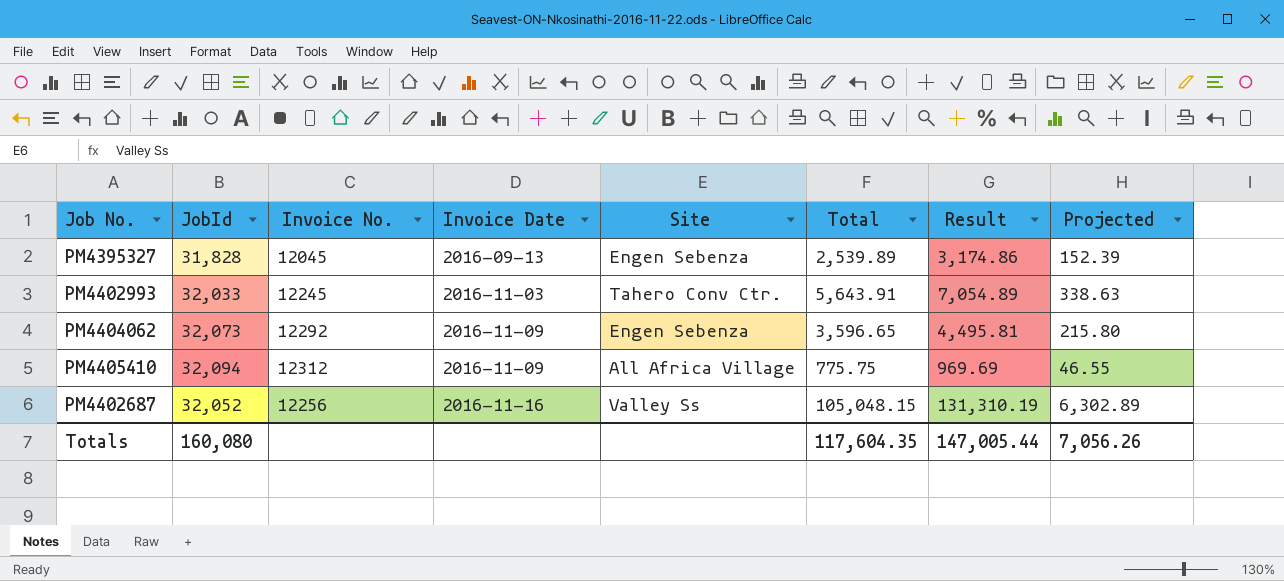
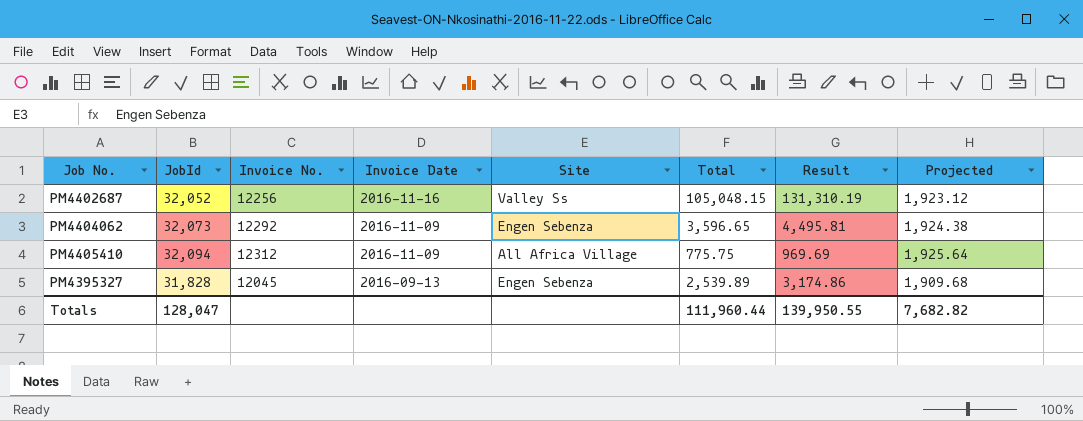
row order: Invoice Date ascending -> Invoice Date descending
column Projected | formula: [Total] * 0.06 -> [JobId] * 0.06
row PM4402993: 32,033 | 12245 | 2016-11-03 | Tahero Conv Ctr. | 5,643.91 | 7,054.89 | 338.63 -> none
Totals | JobId: 160,080 -> 128,047
Totals | Total: 117,604.35 -> 111,960.44
Totals | Result: 147,005.44 -> 139,950.55
Totals | Projected: 7,056.26 -> 7,682.82

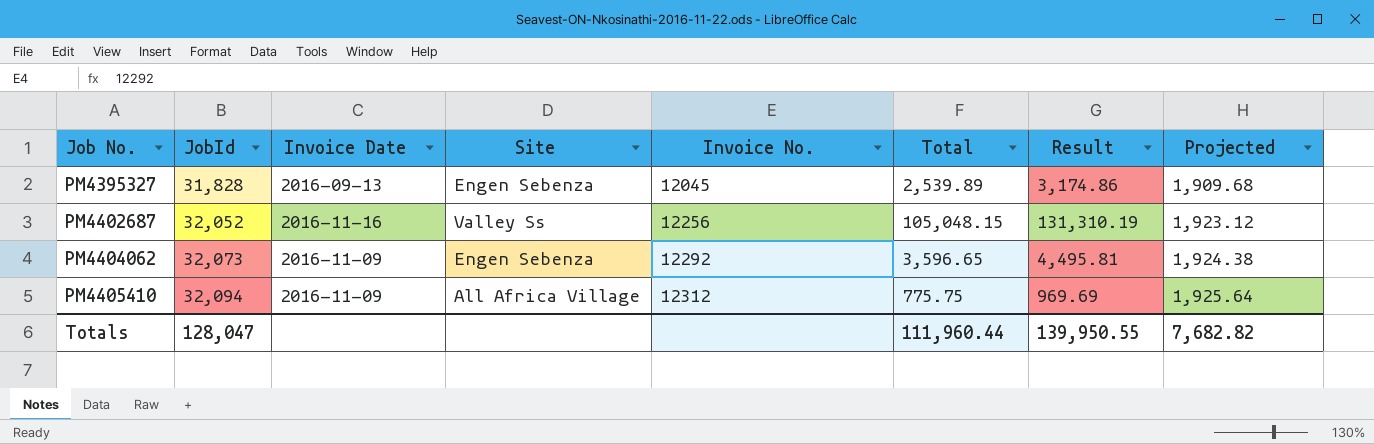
row order: Invoice Date descending -> Job No. ascending
column Invoice No. | position: 3 -> 5

